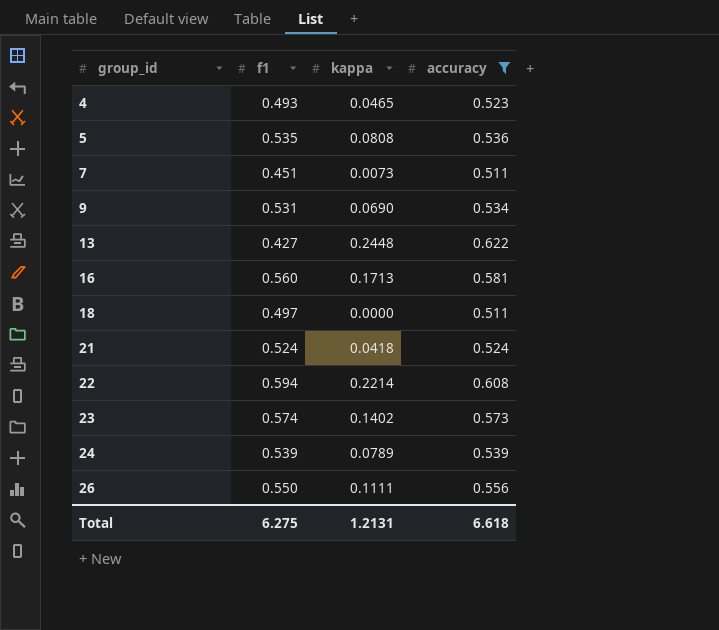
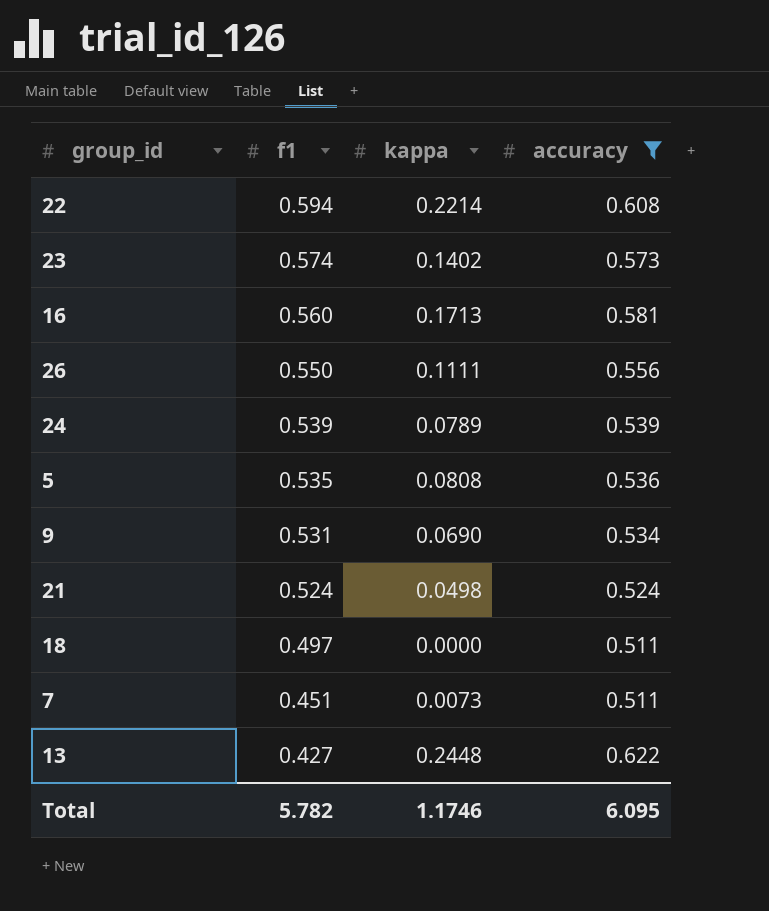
row order: group_id ascending -> f1 descending
row 4: 0.493 | 0.0465 | 0.523 -> none
21 | kappa: 0.0418 -> 0.0498
Total | f1: 6.275 -> 5.782
Total | kappa: 1.2131 -> 1.1746
Total | accuracy: 6.618 -> 6.095

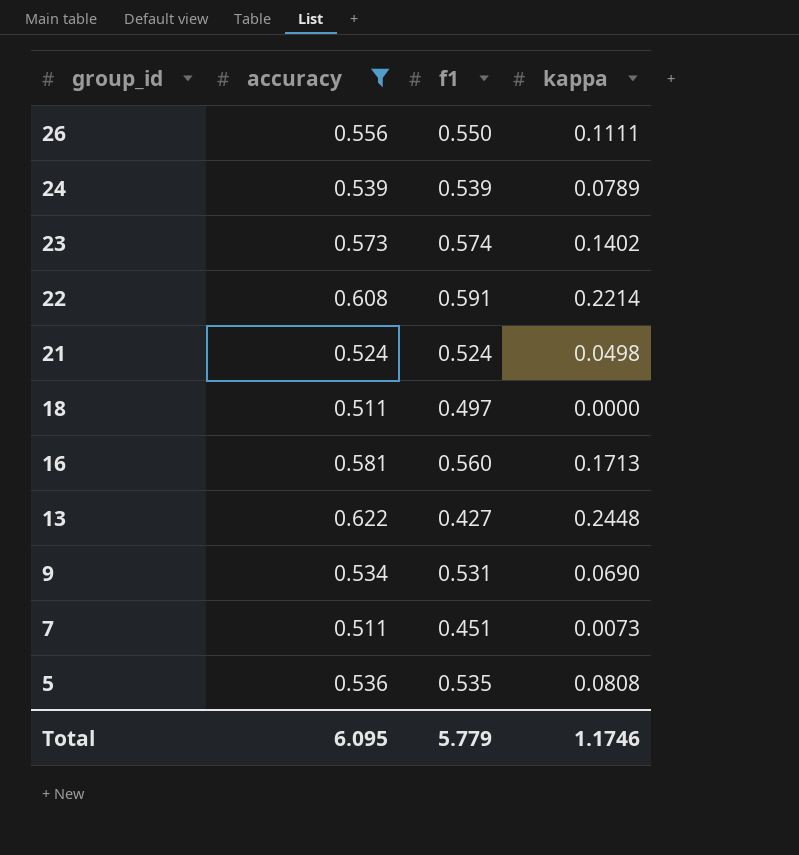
row order: f1 descending -> group_id descending
column accuracy | position: 4 -> 2
22 | f1: 0.594 -> 0.591
Total | f1: 5.782 -> 5.779

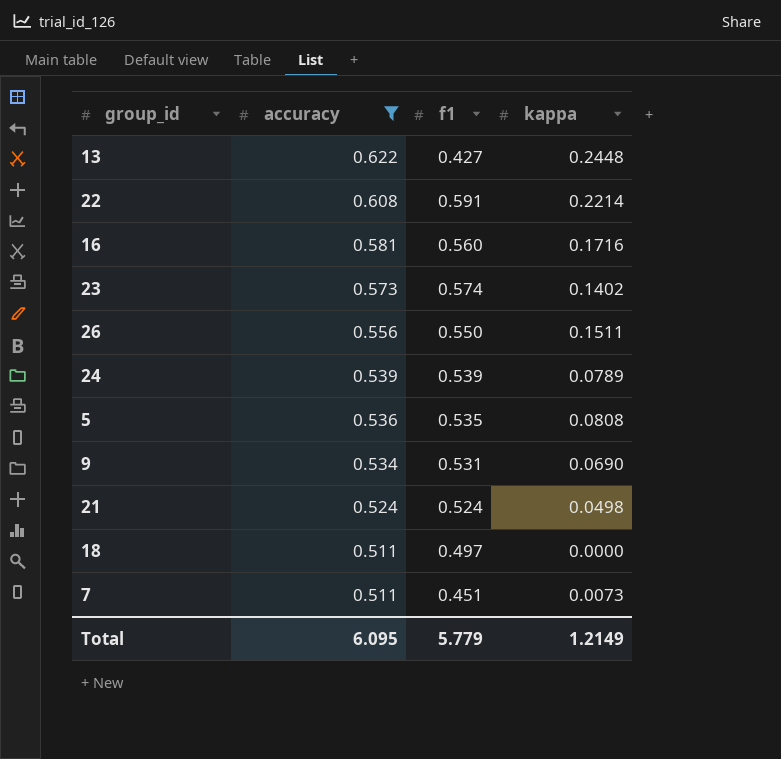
row order: group_id descending -> accuracy descending
16 | kappa: 0.1713 -> 0.1716
26 | kappa: 0.1111 -> 0.1511
Total | kappa: 1.1746 -> 1.2149

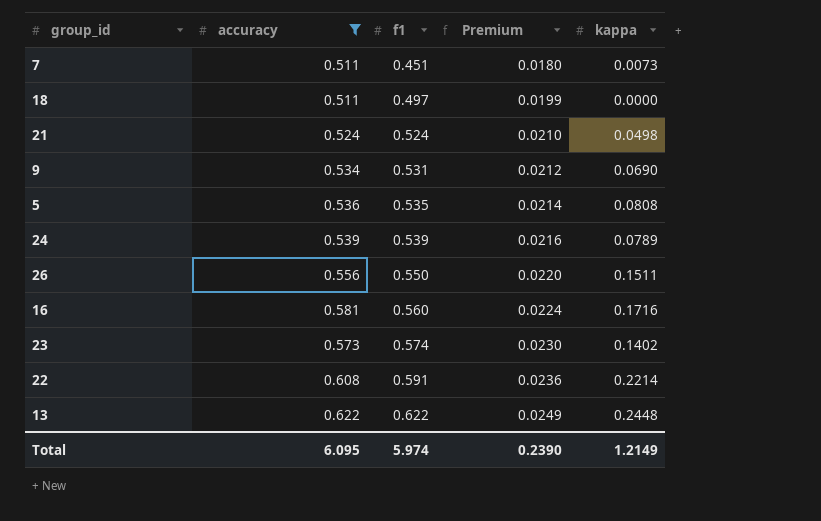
row order: accuracy descending -> f1 ascending
column Premium | formula: none -> [f1] * 0.04
13 | f1: 0.427 -> 0.622
Total | f1: 5.779 -> 5.974

